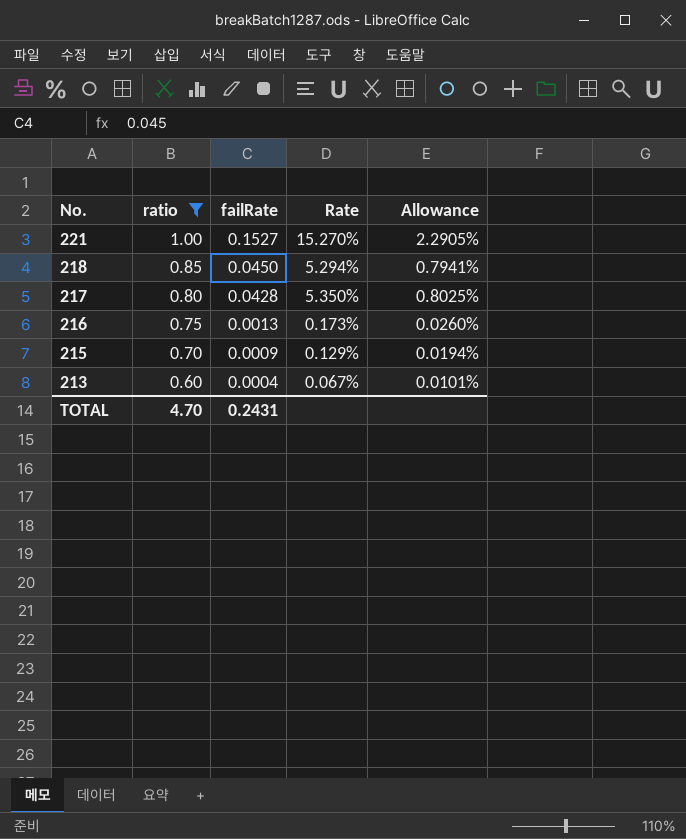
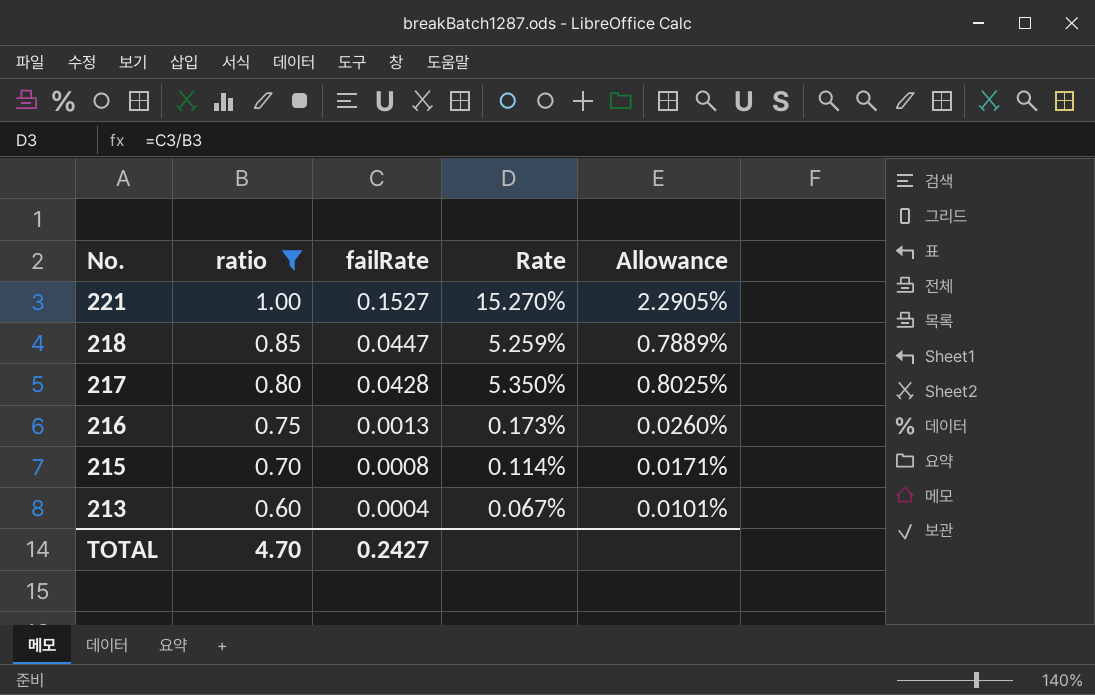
218 | failRate: 0.0450 -> 0.0447
218 | Rate: 5.294% -> 5.259%
218 | Allowance: 0.7941% -> 0.7889%
215 | failRate: 0.0009 -> 0.0008
215 | Rate: 0.129% -> 0.114%
215 | Allowance: 0.0194% -> 0.0171%
TOTAL | failRate: 0.2431 -> 0.2427

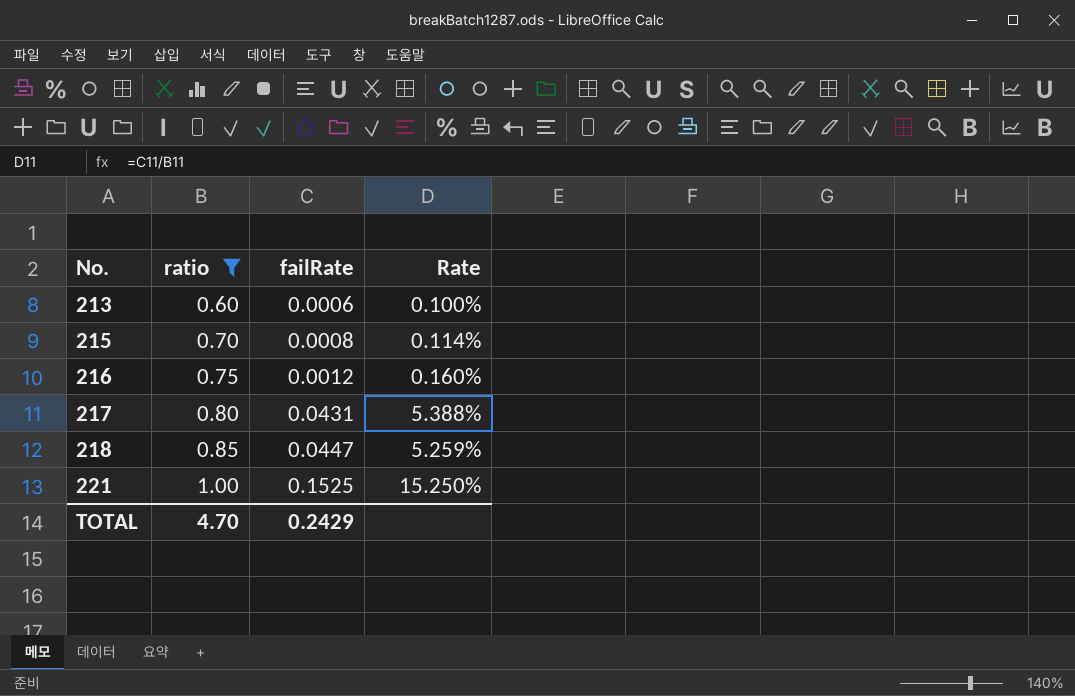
row order: No. descending -> No. ascending
column Allowance | formula: [Rate] * 0.15 -> none
213 | failRate: 0.0004 -> 0.0006
213 | Rate: 0.067% -> 0.100%
216 | failRate: 0.0013 -> 0.0012
216 | Rate: 0.173% -> 0.160%
217 | failRate: 0.0428 -> 0.0431
217 | Rate: 5.350% -> 5.388%
221 | failRate: 0.1527 -> 0.1525
221 | Rate: 15.270% -> 15.250%
TOTAL | failRate: 0.2427 -> 0.2429

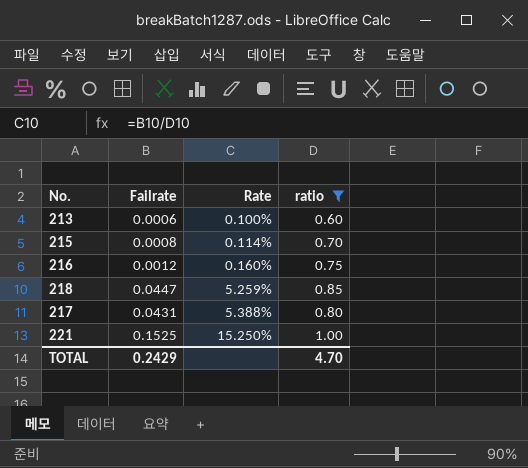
row order: No. ascending -> Rate ascending
column name: failRate -> Failrate
column ratio | position: 2 -> 4

